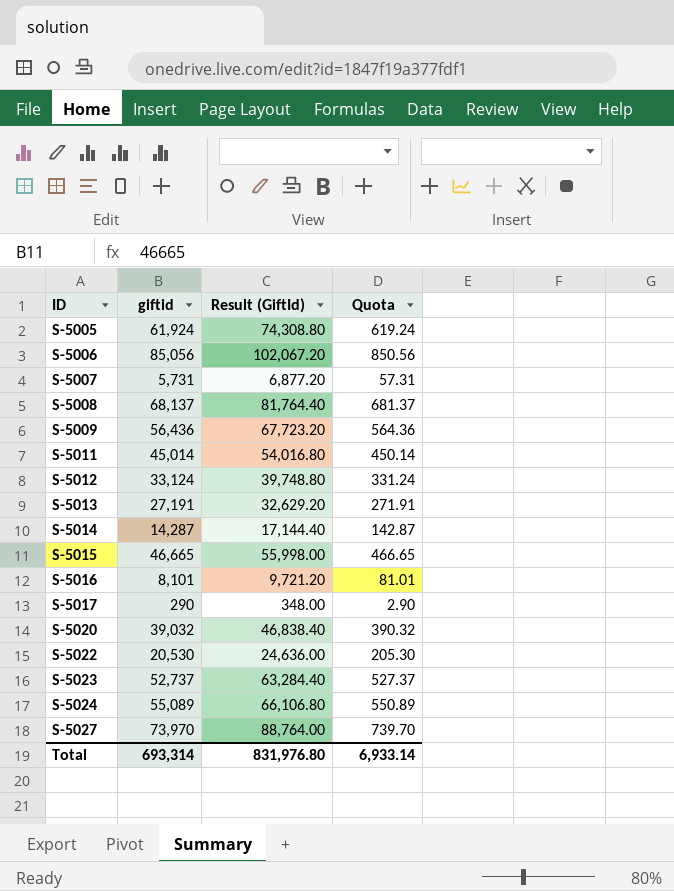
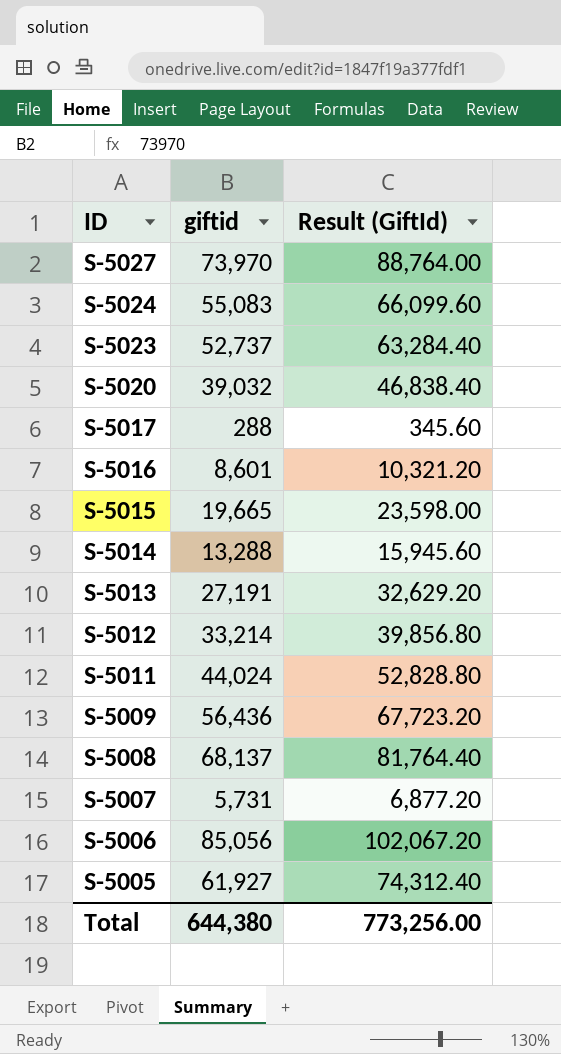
row order: ID ascending -> ID descending
column Quota | formula: [giftid] * 0.01 -> none
row S-5022: 20,530 | 24,636.00 | 205.30 -> none
S-5024 | giftid: 55,089 -> 55,083
S-5024 | Result (GiftId): 66,106.80 -> 66,099.60
S-5017 | giftid: 290 -> 288
S-5017 | Result (GiftId): 348.00 -> 345.60
S-5016 | giftid: 8,101 -> 8,601
S-5016 | Result (GiftId): 9,721.20 -> 10,321.20
S-5015 | giftid: 46,665 -> 19,665
S-5015 | Result (GiftId): 55,998.00 -> 23,598.00
S-5014 | giftid: 14,287 -> 13,288
S-5014 | Result (GiftId): 17,144.40 -> 15,945.60
S-5012 | giftid: 33,124 -> 33,214
S-5012 | Result (GiftId): 39,748.80 -> 39,856.80
S-5011 | giftid: 45,014 -> 44,024
S-5011 | Result (GiftId): 54,016.80 -> 52,828.80
S-5005 | giftid: 61,924 -> 61,927
S-5005 | Result (GiftId): 74,308.80 -> 74,312.40
Total | giftid: 693,314 -> 644,380
Total | Result (GiftId): 831,976.80 -> 773,256.00

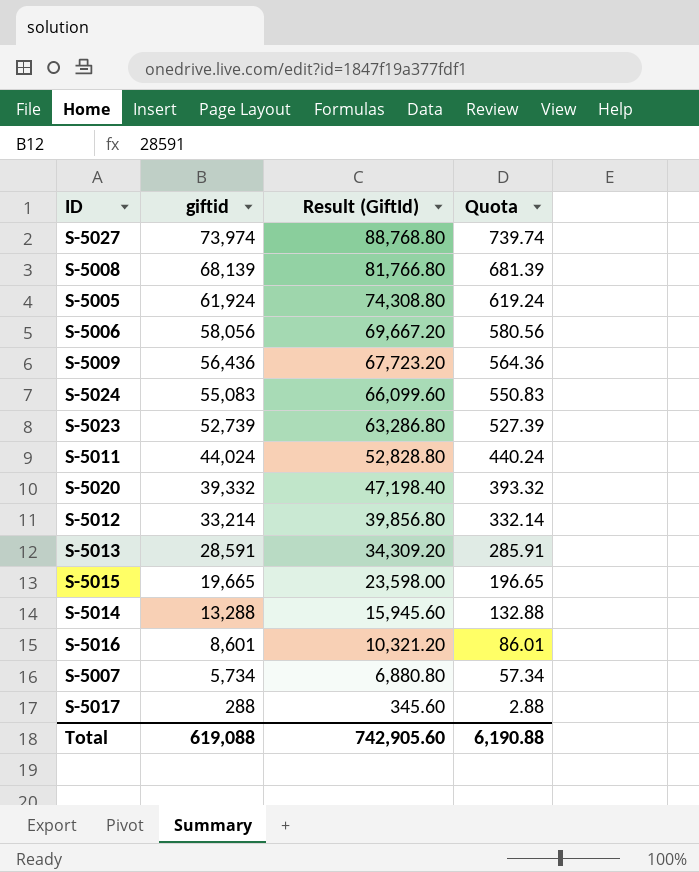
row order: ID descending -> giftid descending
column Quota | formula: none -> [giftid] * 0.01
S-5027 | giftid: 73,970 -> 73,974
S-5027 | Result (GiftId): 88,764.00 -> 88,768.80
S-5008 | giftid: 68,137 -> 68,139
S-5008 | Result (GiftId): 81,764.40 -> 81,766.80
S-5005 | giftid: 61,927 -> 61,924
S-5005 | Result (GiftId): 74,312.40 -> 74,308.80
S-5006 | giftid: 85,056 -> 58,056
S-5006 | Result (GiftId): 102,067.20 -> 69,667.20
S-5023 | giftid: 52,737 -> 52,739
S-5023 | Result (GiftId): 63,284.40 -> 63,286.80
S-5020 | giftid: 39,032 -> 39,332
S-5020 | Result (GiftId): 46,838.40 -> 47,198.40
S-5013 | giftid: 27,191 -> 28,591
S-5013 | Result (GiftId): 32,629.20 -> 34,309.20
S-5007 | giftid: 5,731 -> 5,734
S-5007 | Result (GiftId): 6,877.20 -> 6,880.80
Total | giftid: 644,380 -> 619,088
Total | Result (GiftId): 773,256.00 -> 742,905.60

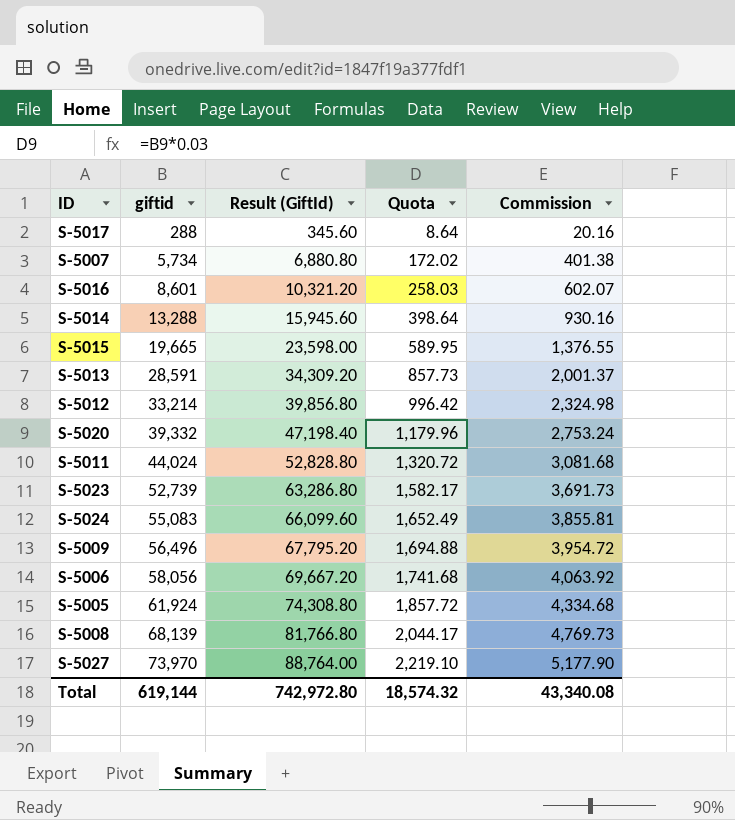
row order: giftid descending -> giftid ascending
column Quota | formula: [giftid] * 0.01 -> [giftid] * 0.03
column Commission | formula: none -> [giftid] * 0.07
S-5009 | giftid: 56,436 -> 56,496
S-5009 | Result (GiftId): 67,723.20 -> 67,795.20
S-5027 | giftid: 73,974 -> 73,970
S-5027 | Result (GiftId): 88,768.80 -> 88,764.00
Total | giftid: 619,088 -> 619,144
Total | Result (GiftId): 742,905.60 -> 742,972.80
Total | Quota: 6,190.88 -> 18,574.32

